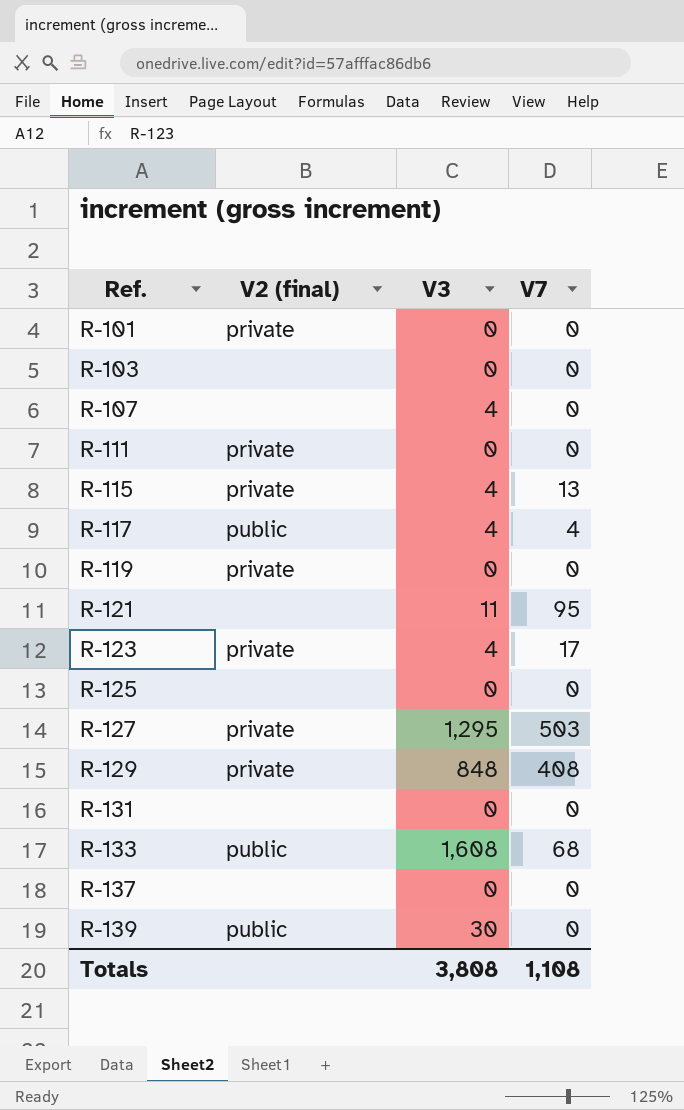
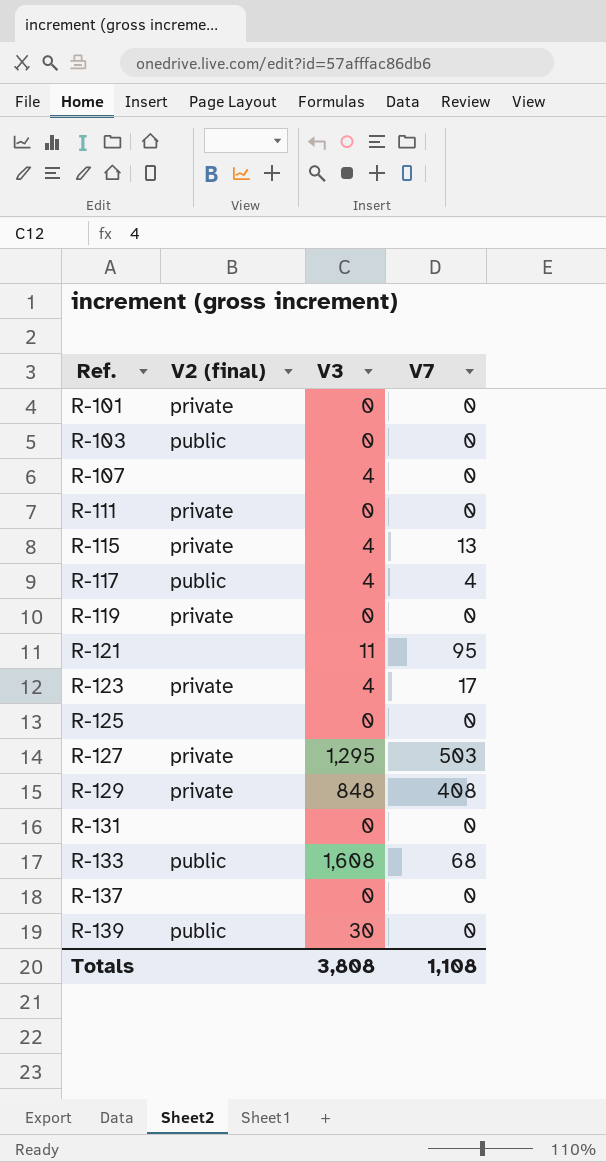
R-103 | V2 (final): none -> public

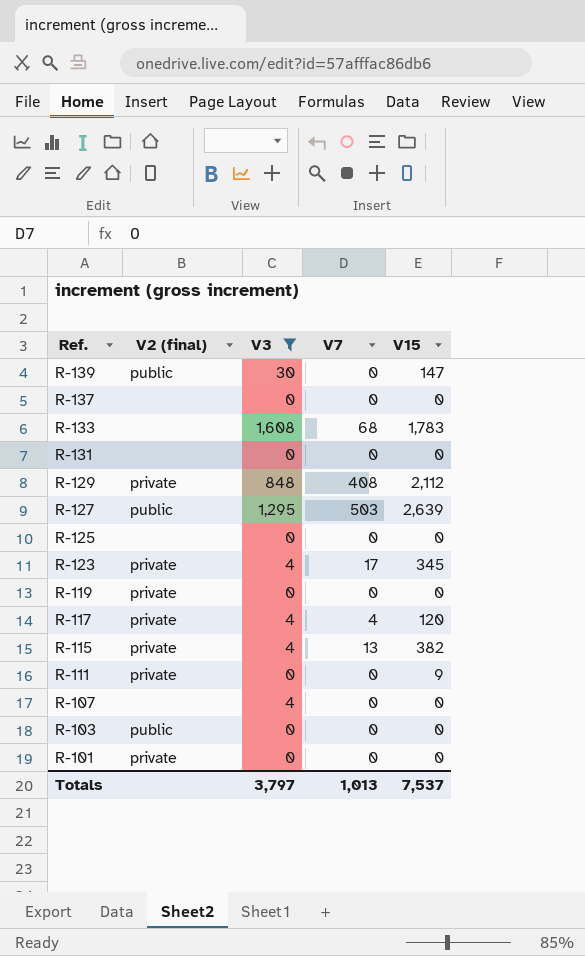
filter: none -> V3 != 11
row order: Ref. ascending -> Ref. descending
column V15 | position: none -> 5
R-133 | V2 (final): public -> none
R-127 | V2 (final): private -> public
R-117 | V2 (final): public -> private
Totals | V3: 3,808 -> 3,797
Totals | V7: 1,108 -> 1,013

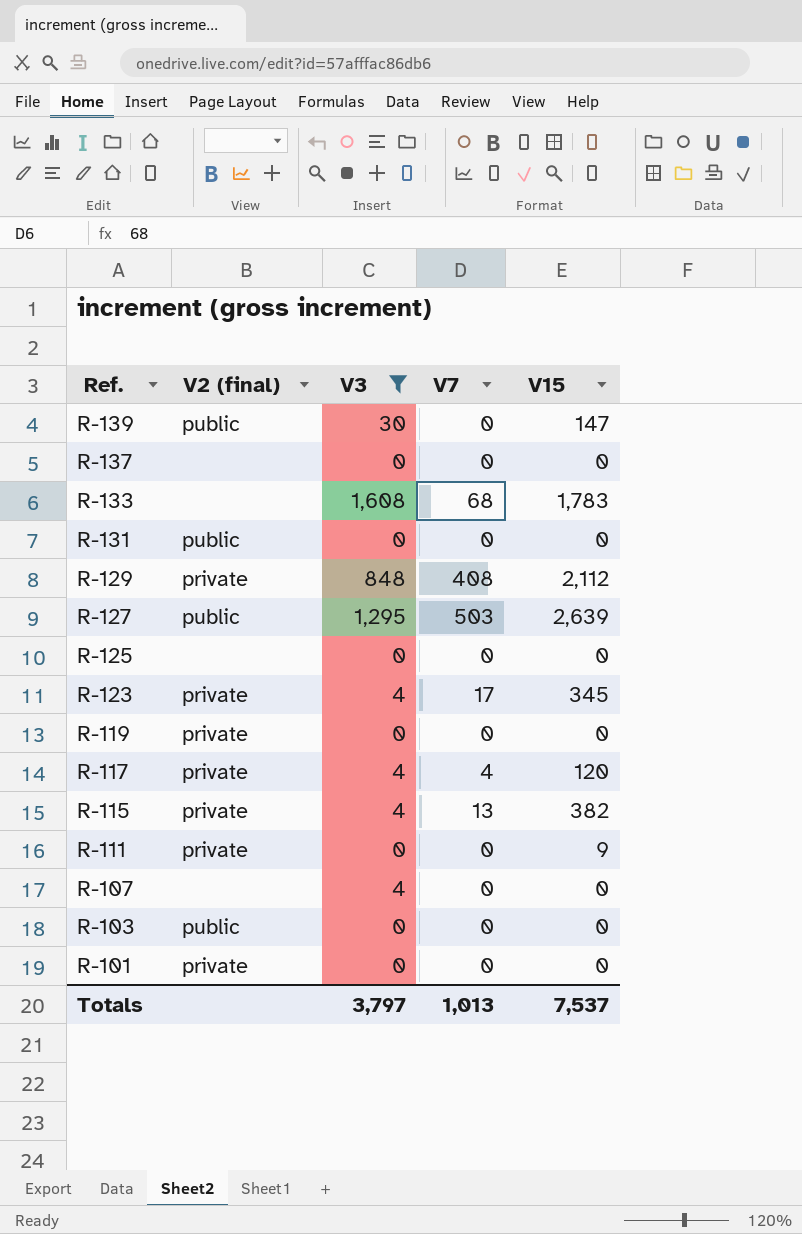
R-131 | V2 (final): none -> public

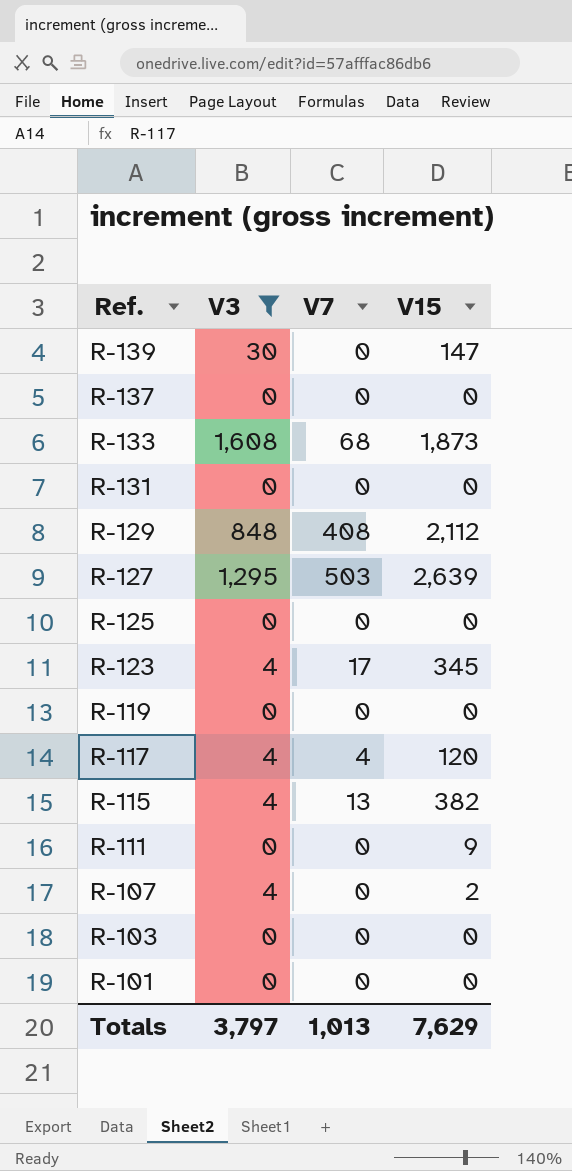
column V2 (final) | position: 2 -> none
R-133 | V15: 1,783 -> 1,873
R-107 | V15: 0 -> 2
Totals | V15: 7,537 -> 7,629

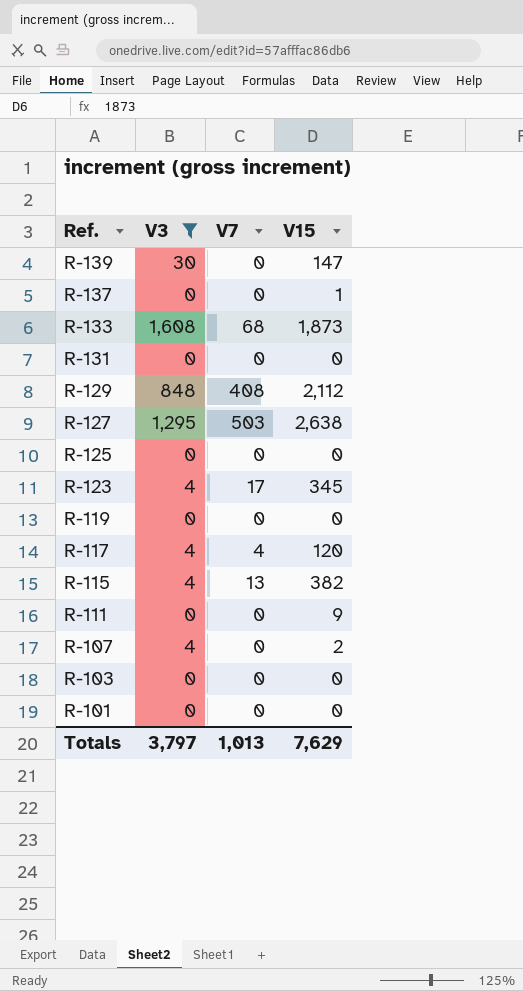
R-137 | V15: 0 -> 1
R-127 | V15: 2,639 -> 2,638

